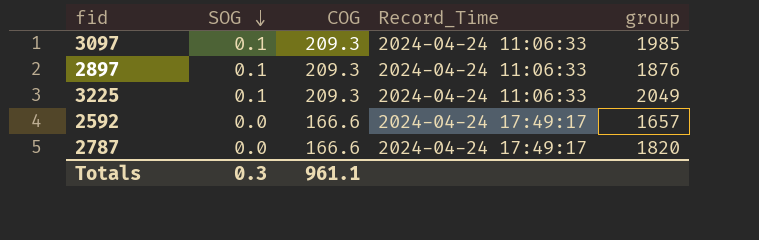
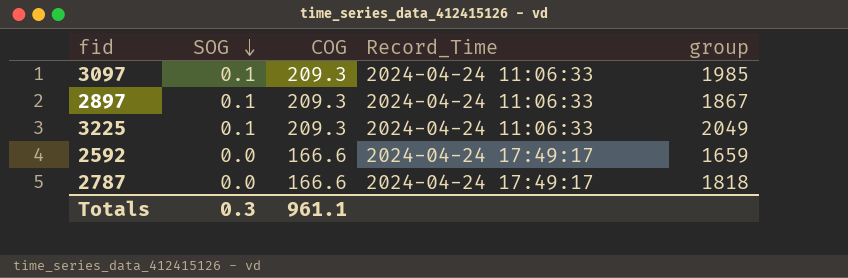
2897 | group: 1876 -> 1867
2592 | group: 1657 -> 1659
2787 | group: 1820 -> 1818

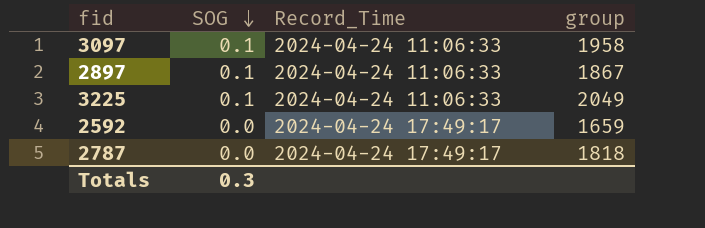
column COG | position: 3 -> none
3097 | group: 1985 -> 1958

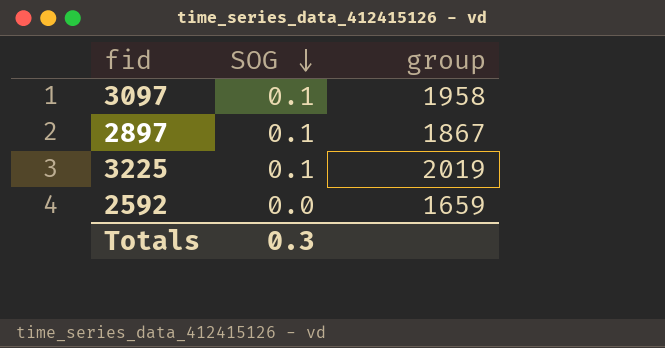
column Record_Time | position: 3 -> none
row 2787: 0.0 | 2024-04-24 17:49:17 | 1818 -> none
3225 | group: 2049 -> 2019

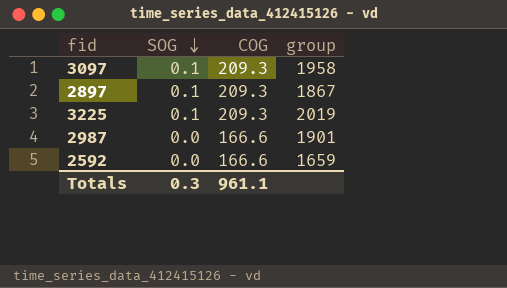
column COG | position: none -> 3
row 2987: none -> 0.0 | 166.6 | 1901

